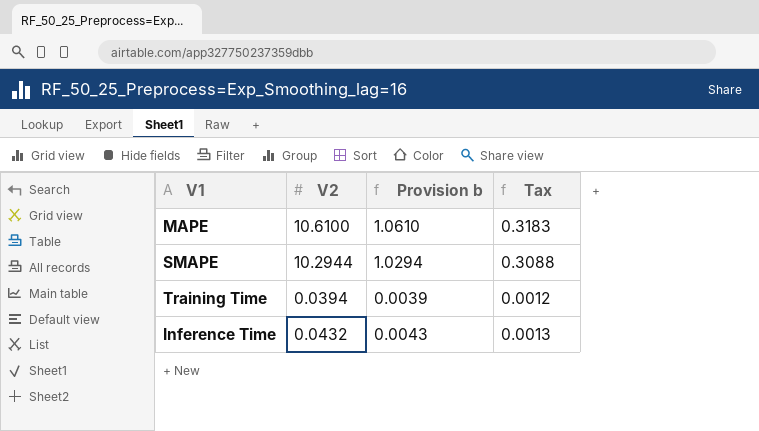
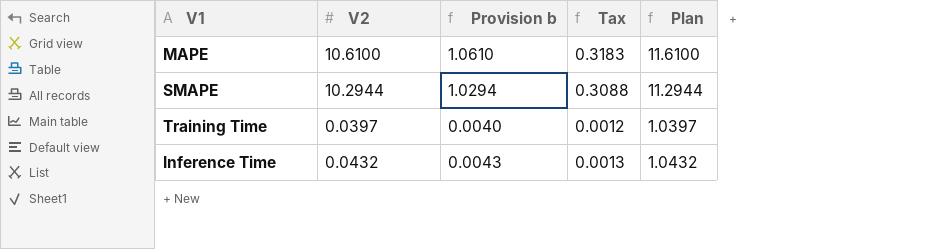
column Plan | formula: none -> [V2] + 1
Training Time | V2: 0.0394 -> 0.0397
Training Time | Provision b: 0.0039 -> 0.0040

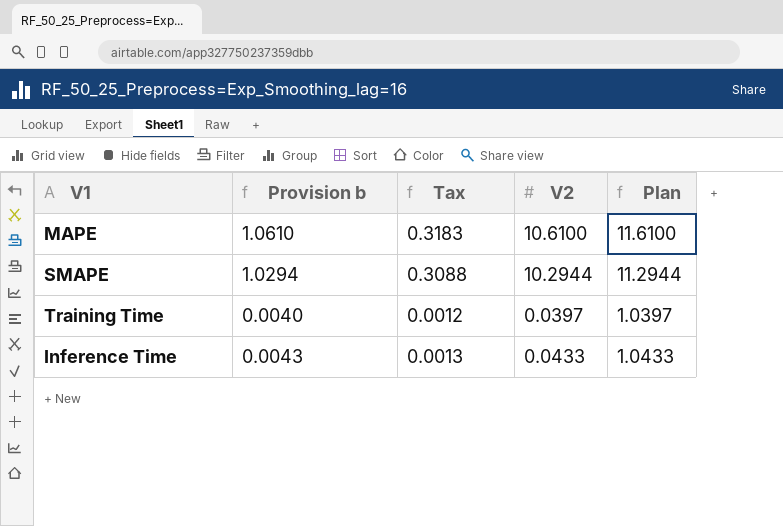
column V2 | position: 2 -> 4
Inference Time | V2: 0.0432 -> 0.0433
Inference Time | Plan: 1.0432 -> 1.0433

